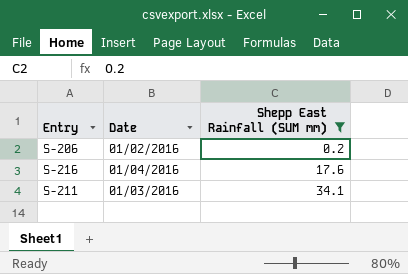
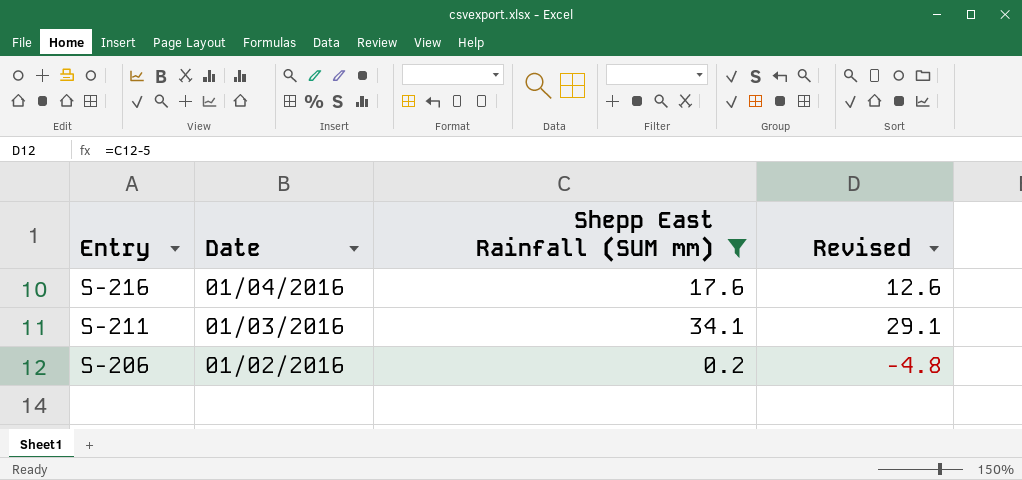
row order: Shepp East Rainfall (SUM mm) ascending -> Entry descending
column Revised | formula: none -> [Shepp East Rainfall (SUM mm)] - 5

